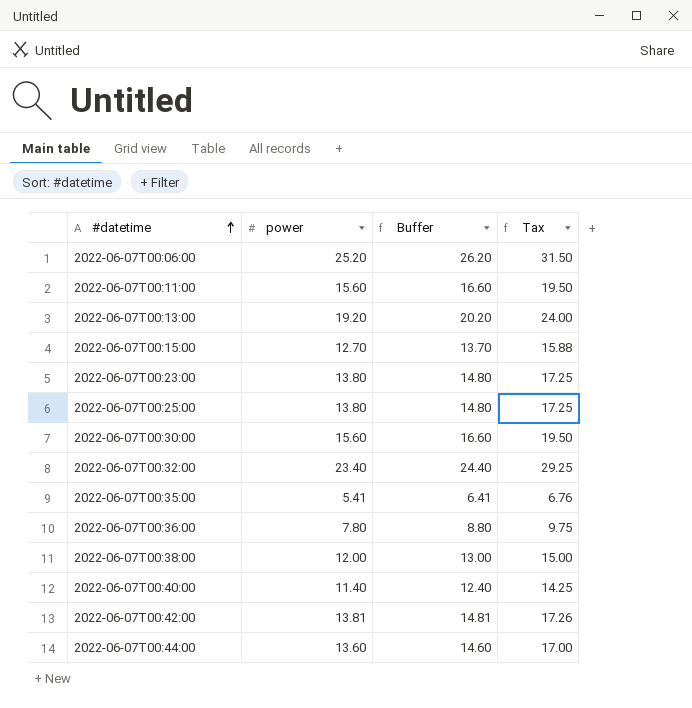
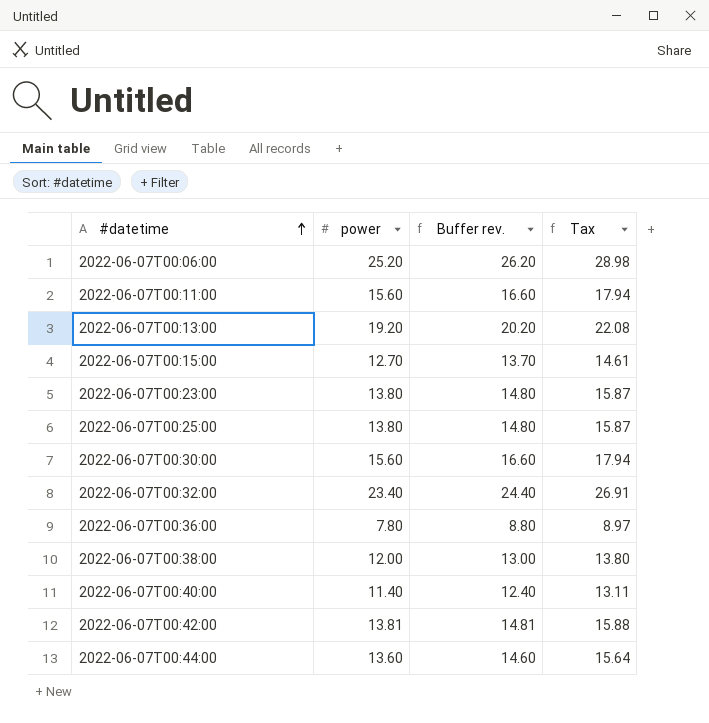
column name: Buffer -> Buffer rev.
column Tax | formula: [power] * 1.25 -> [power] * 1.15
row 2022-06-07T00:35:00: 5.41 | 6.41 | 6.76 -> none

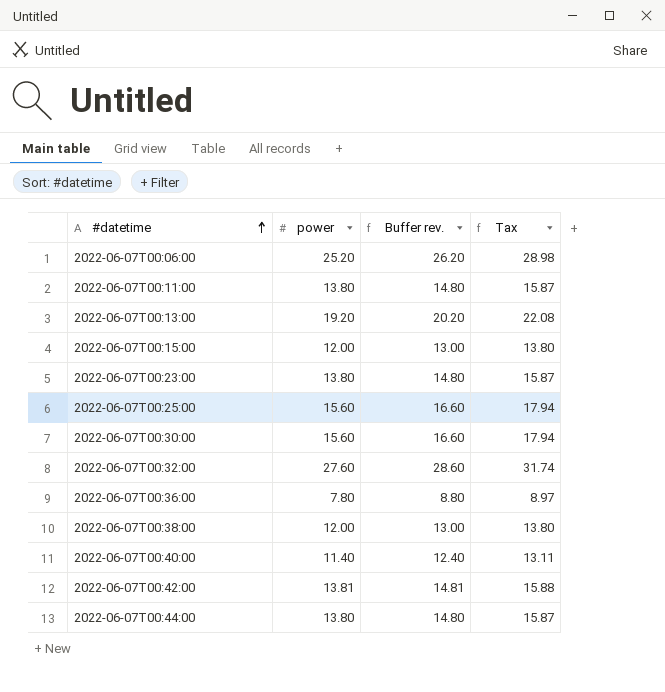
2022-06-07T00:11:00 | power: 15.60 -> 13.80
2022-06-07T00:11:00 | Buffer rev.: 16.60 -> 14.80
2022-06-07T00:11:00 | Tax: 17.94 -> 15.87
2022-06-07T00:15:00 | power: 12.70 -> 12.00
2022-06-07T00:15:00 | Buffer rev.: 13.70 -> 13.00
2022-06-07T00:15:00 | Tax: 14.61 -> 13.80
2022-06-07T00:25:00 | power: 13.80 -> 15.60
2022-06-07T00:25:00 | Buffer rev.: 14.80 -> 16.60
2022-06-07T00:25:00 | Tax: 15.87 -> 17.94
2022-06-07T00:32:00 | power: 23.40 -> 27.60
2022-06-07T00:32:00 | Buffer rev.: 24.40 -> 28.60
2022-06-07T00:32:00 | Tax: 26.91 -> 31.74
2022-06-07T00:44:00 | power: 13.60 -> 13.80
2022-06-07T00:44:00 | Buffer rev.: 14.60 -> 14.80
2022-06-07T00:44:00 | Tax: 15.64 -> 15.87

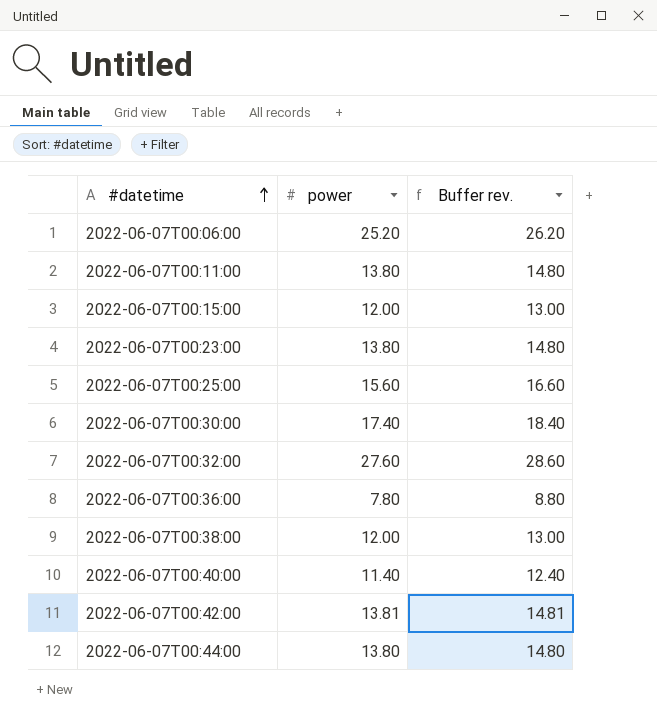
column Tax | formula: [power] * 1.15 -> none
row 2022-06-07T00:13:00: 19.20 | 20.20 | 22.08 -> none
2022-06-07T00:30:00 | power: 15.60 -> 17.40
2022-06-07T00:30:00 | Buffer rev.: 16.60 -> 18.40

